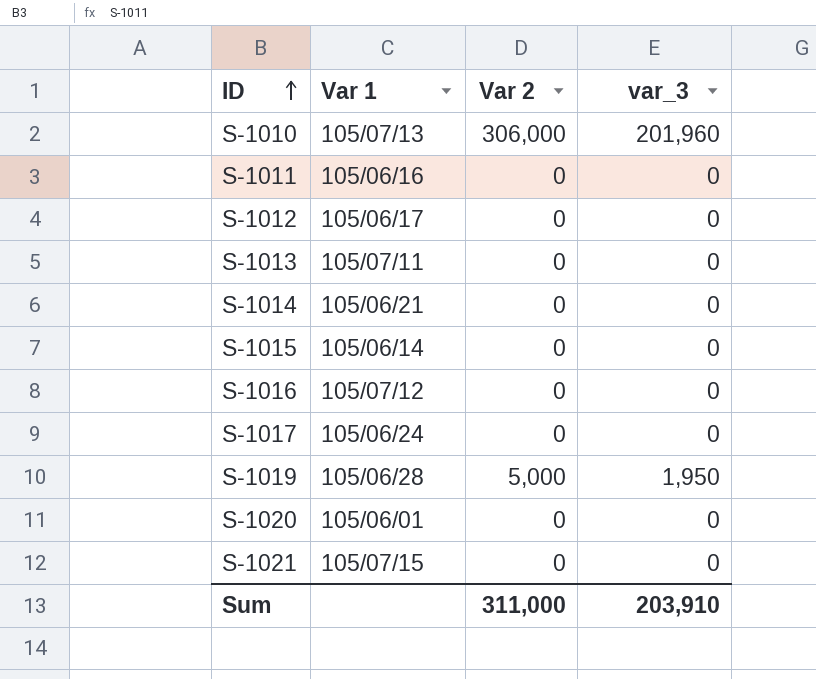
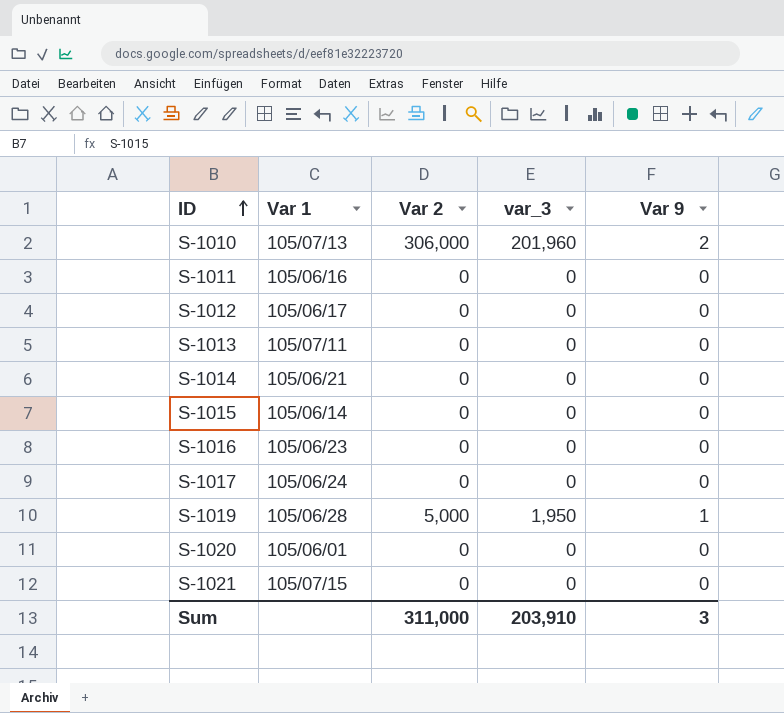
column Var 9 | position: none -> 5
S-1016 | Var 1: 105/07/12 -> 105/06/23

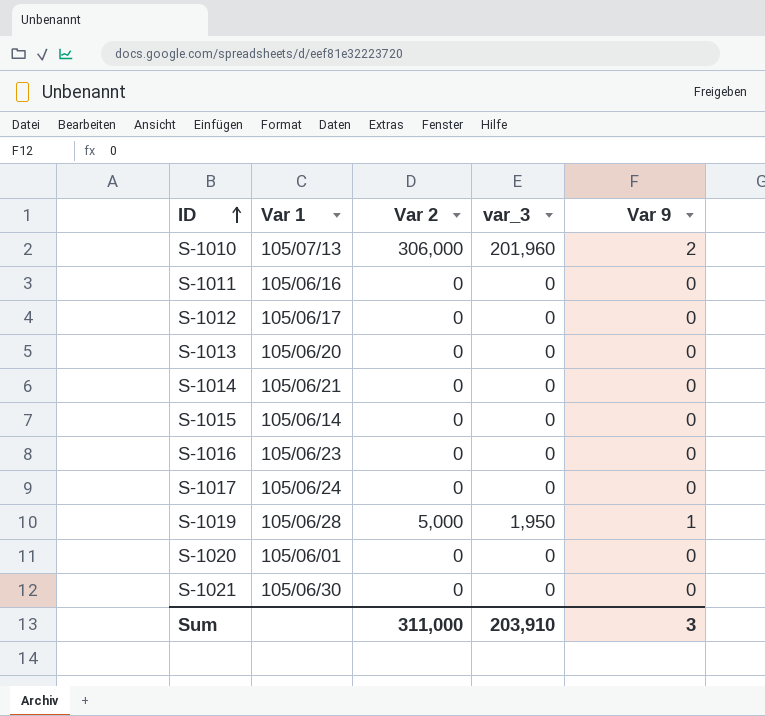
S-1013 | Var 1: 105/07/11 -> 105/06/20
S-1021 | Var 1: 105/07/15 -> 105/06/30

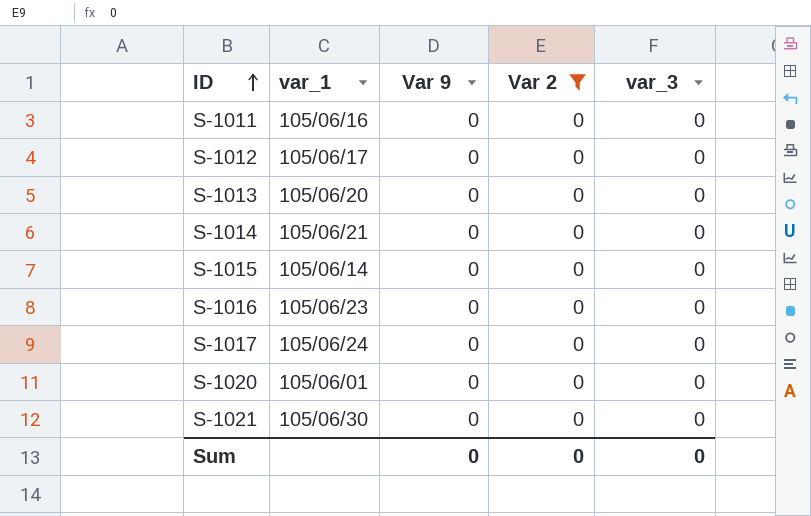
filter: none -> Var 2 = 0
column name: Var 1 -> var_1
column Var 9 | position: 5 -> 3
Sum | Var 9: 3 -> 0
Sum | Var 2: 311,000 -> 0
Sum | var_3: 203,910 -> 0

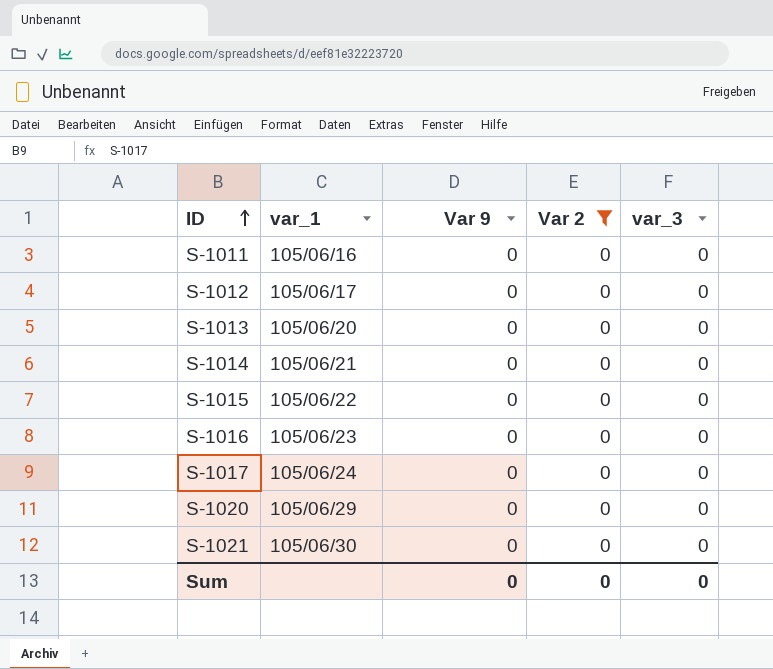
S-1015 | var_1: 105/06/14 -> 105/06/22
S-1020 | var_1: 105/06/01 -> 105/06/29

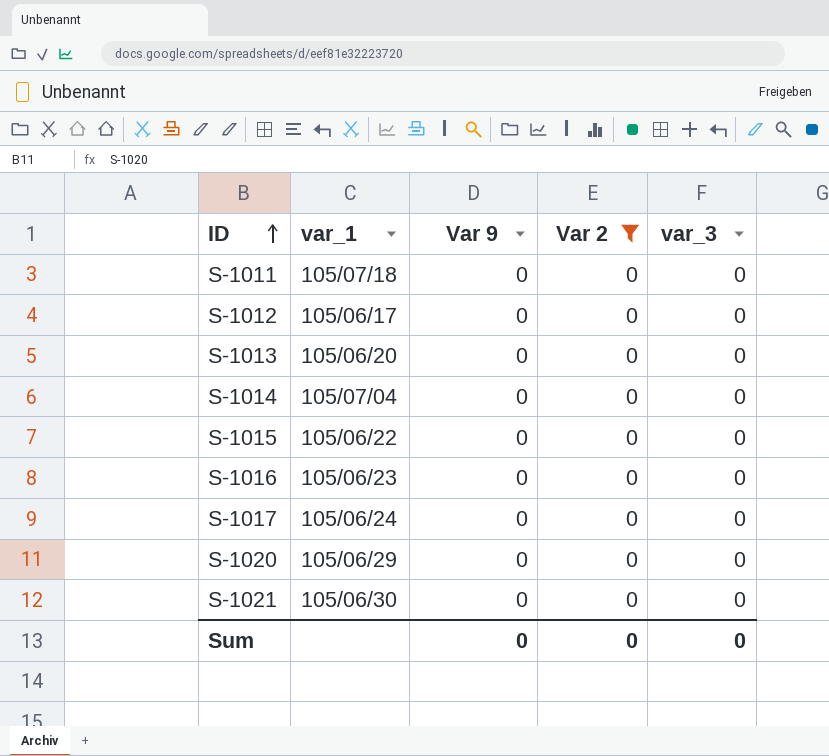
S-1011 | var_1: 105/06/16 -> 105/07/18
S-1014 | var_1: 105/06/21 -> 105/07/04

